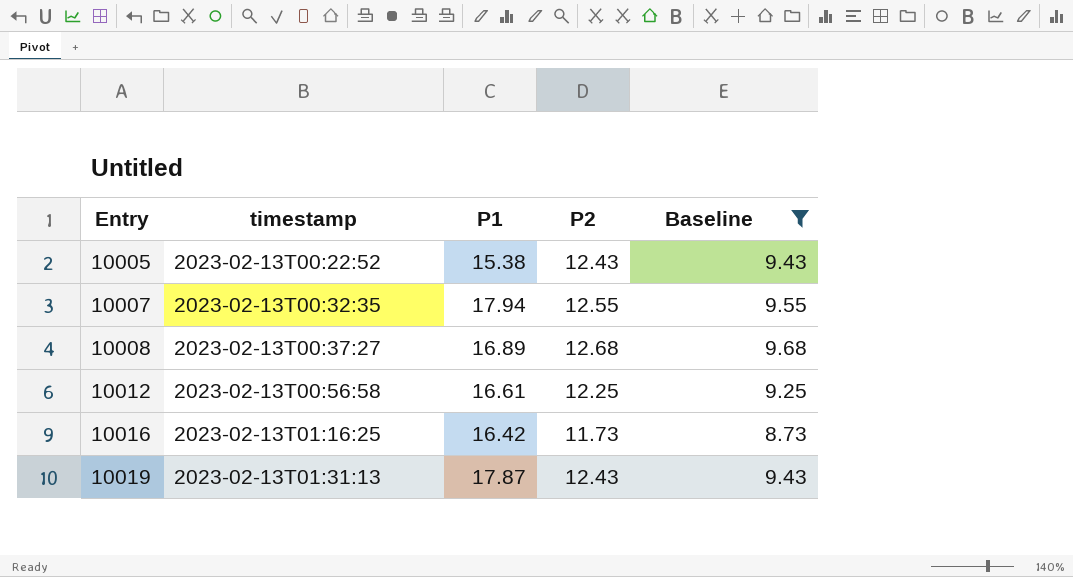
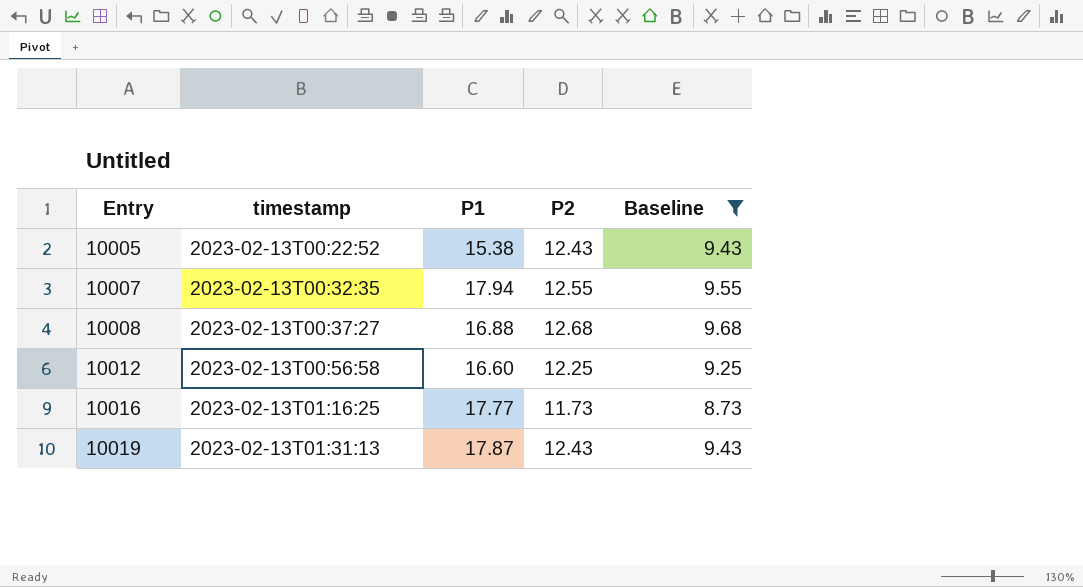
10008 | P1: 16.89 -> 16.88
10012 | P1: 16.61 -> 16.60
10016 | P1: 16.42 -> 17.77

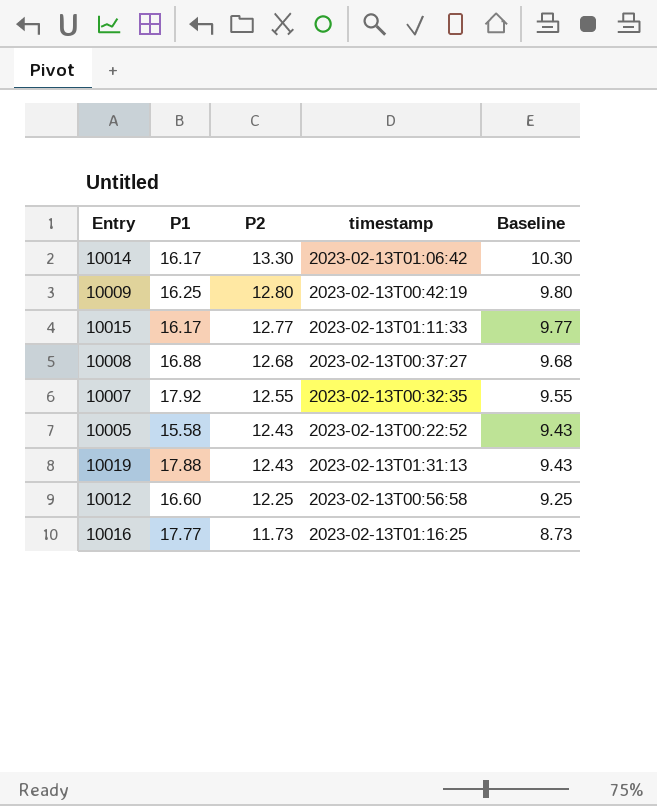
filter: Baseline <= 9.68 -> none
row order: Entry ascending -> P2 descending
column timestamp | position: 2 -> 4
10007 | P1: 17.94 -> 17.92
10005 | P1: 15.38 -> 15.58
10019 | P1: 17.87 -> 17.88

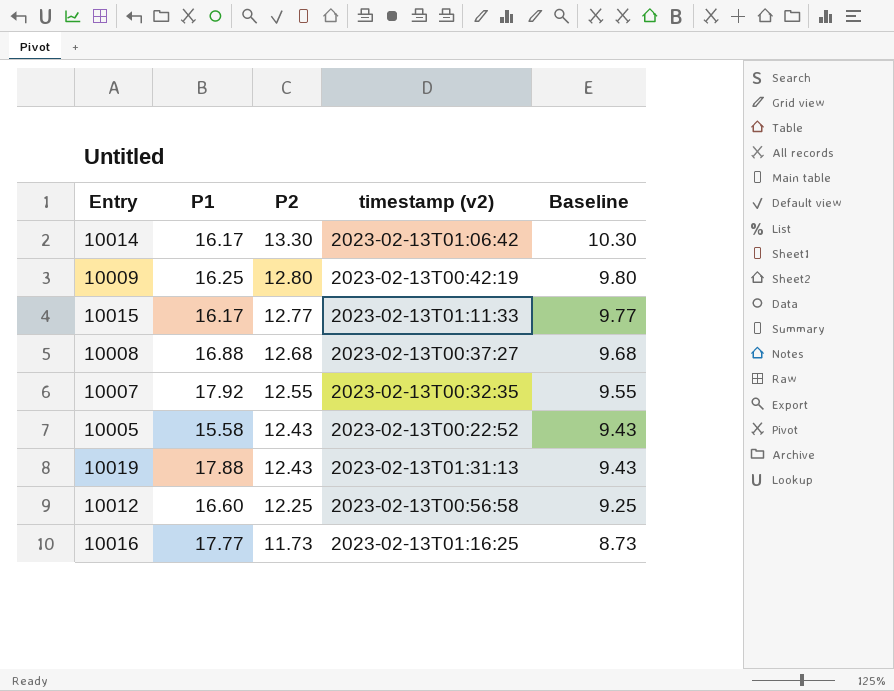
column name: timestamp -> timestamp (v2)

